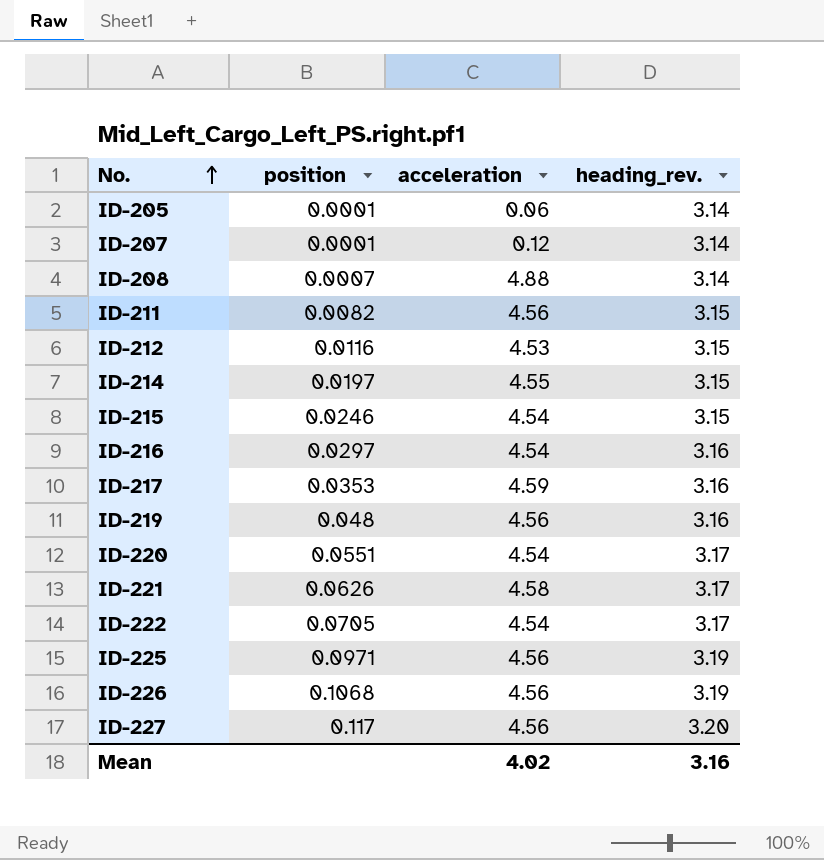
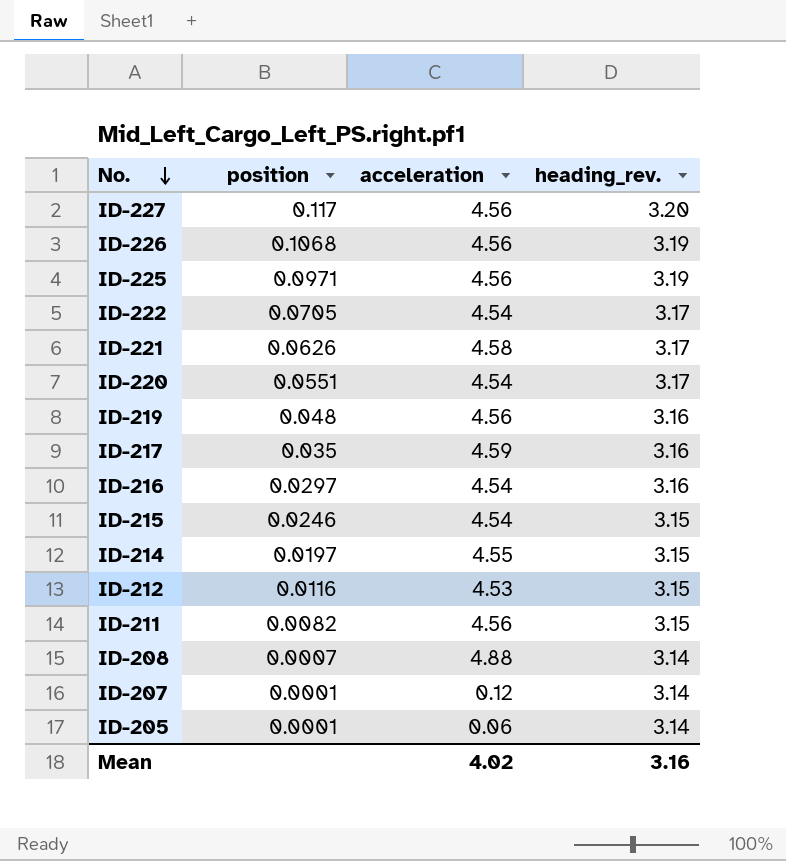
row order: No. ascending -> No. descending
ID-217 | position: 0.0353 -> 0.035

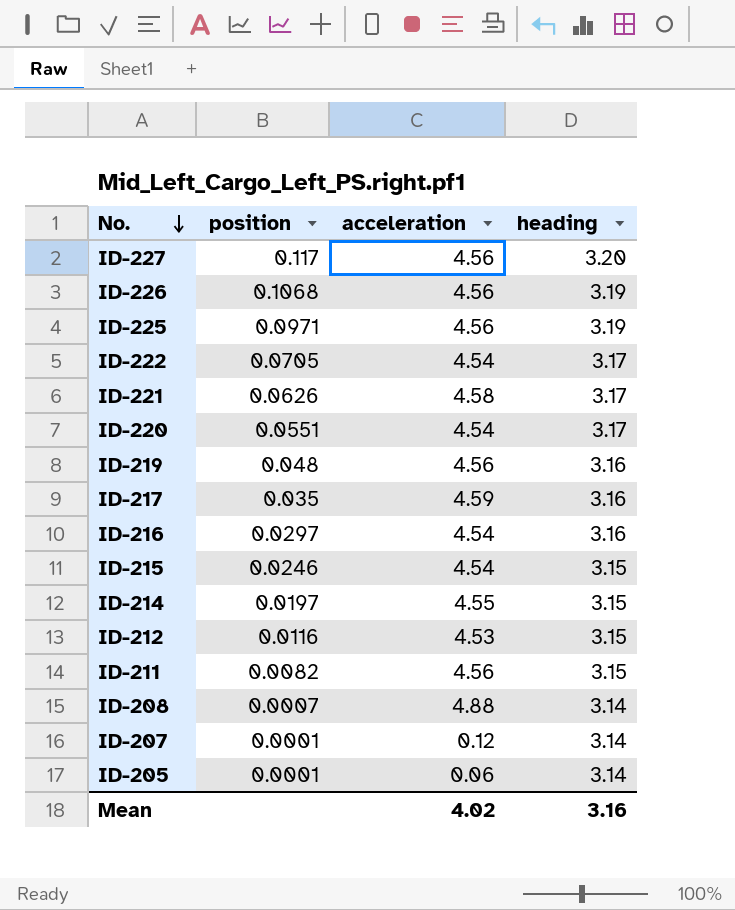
column name: heading_rev. -> heading

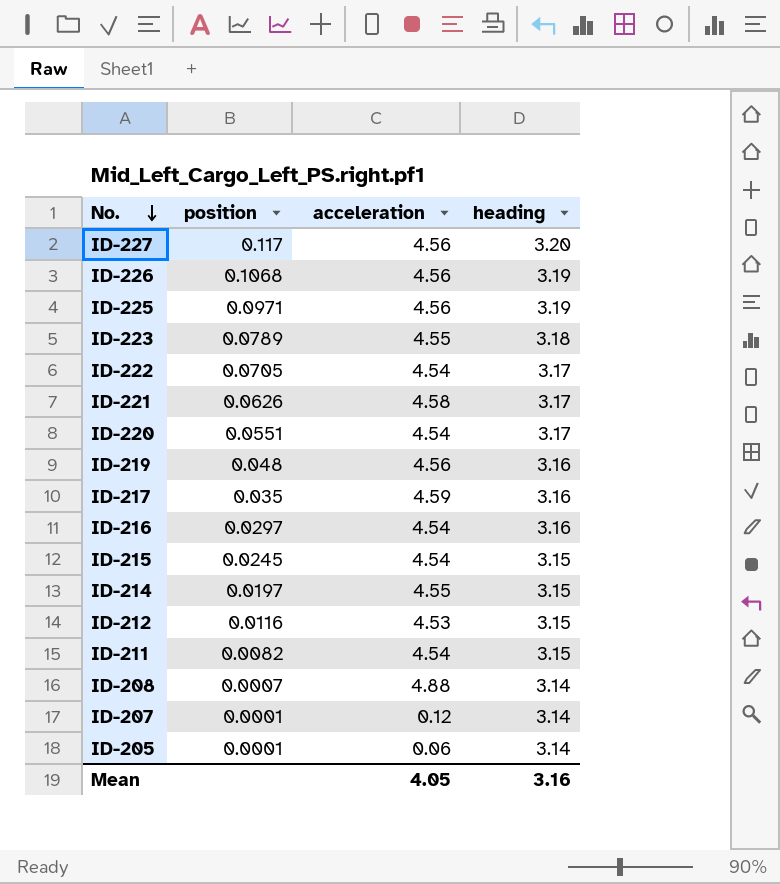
row ID-223: none -> 0.0789 | 4.55 | 3.18
ID-215 | position: 0.0246 -> 0.0245
ID-211 | acceleration: 4.56 -> 4.54
Mean | acceleration: 4.02 -> 4.05

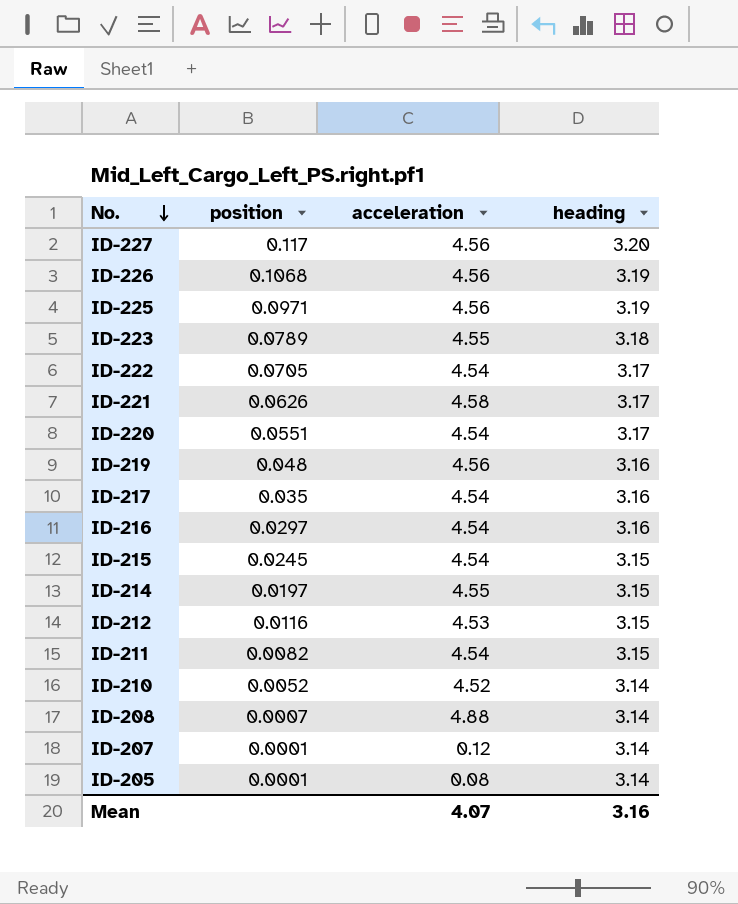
ID-217 | acceleration: 4.59 -> 4.54
row ID-210: none -> 0.0052 | 4.52 | 3.14
ID-205 | acceleration: 0.06 -> 0.08
Mean | acceleration: 4.05 -> 4.07

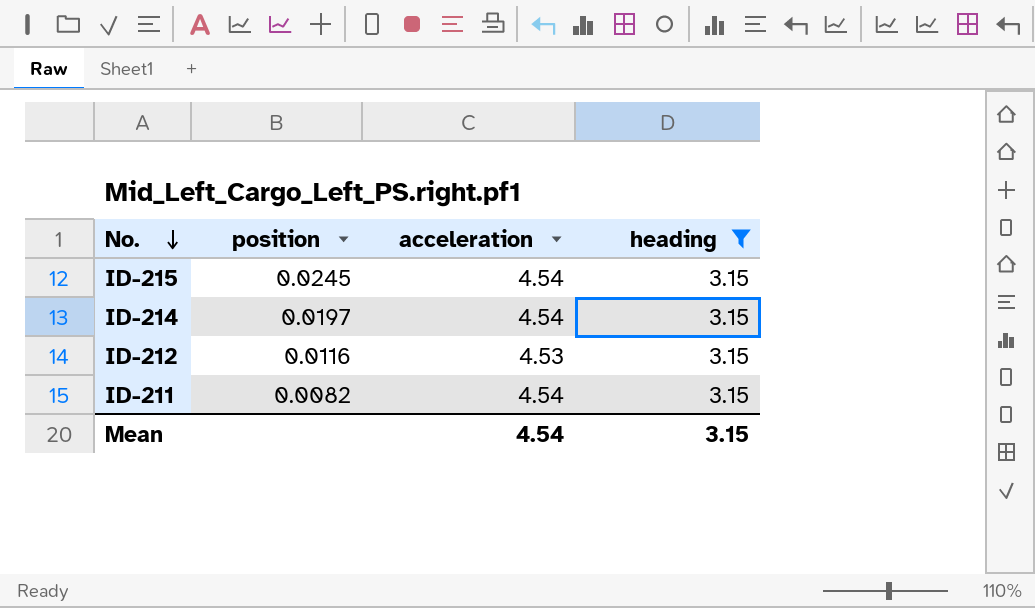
filter: none -> heading = 3.15
ID-214 | acceleration: 4.55 -> 4.54
Mean | acceleration: 4.07 -> 4.54
Mean | heading: 3.16 -> 3.15

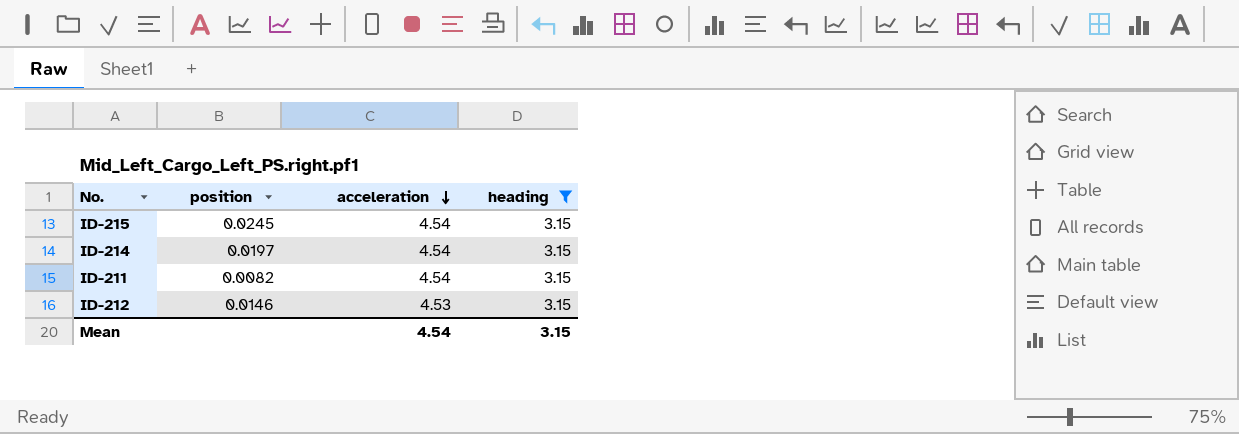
row order: No. descending -> acceleration descending
ID-212 | position: 0.0116 -> 0.0146

